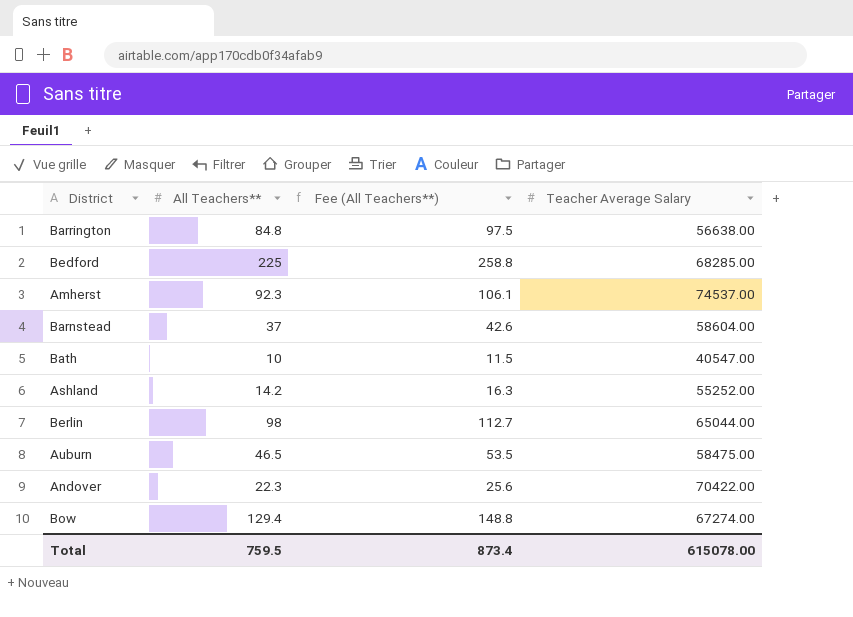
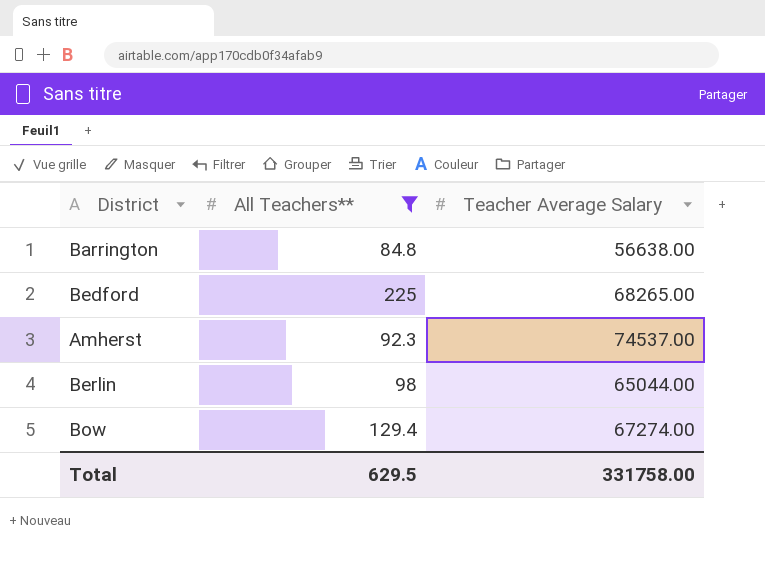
filter: none -> All Teachers** >= 84.8
column Fee (All Teachers**) | formula: [All Teachers**] * 1.15 -> none
Bedford | Teacher Average Salary: 68285.00 -> 68265.00
Total | All Teachers**: 759.5 -> 629.5
Total | Teacher Average Salary: 615078.00 -> 331758.00

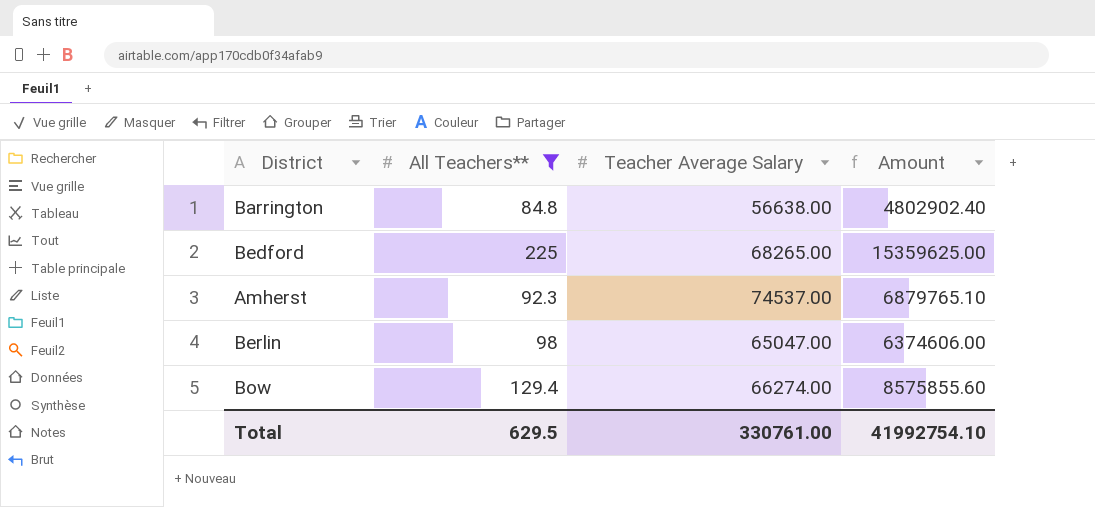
column Amount | formula: none -> [All Teachers**] * [Teacher Average Salary]
Berlin | Teacher Average Salary: 65044.00 -> 65047.00
Bow | Teacher Average Salary: 67274.00 -> 66274.00
Total | Teacher Average Salary: 331758.00 -> 330761.00

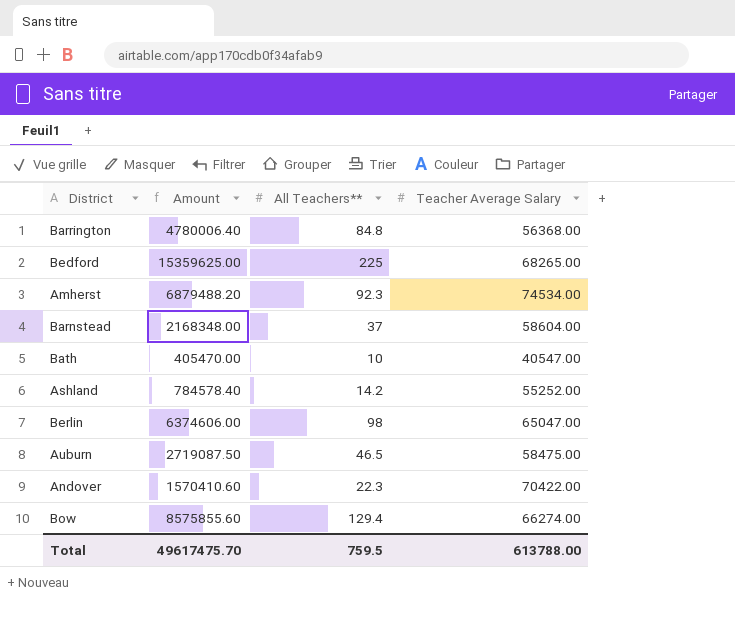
filter: All Teachers** >= 84.8 -> none
column Amount | position: 4 -> 2
Barrington | Amount: 4802902.40 -> 4780006.40
Barrington | Teacher Average Salary: 56638.00 -> 56368.00
Amherst | Amount: 6879765.10 -> 6879488.20
Amherst | Teacher Average Salary: 74537.00 -> 74534.00
Total | Amount: 41992754.10 -> 49617475.70
Total | All Teachers**: 629.5 -> 759.5
Total | Teacher Average Salary: 330761.00 -> 613788.00

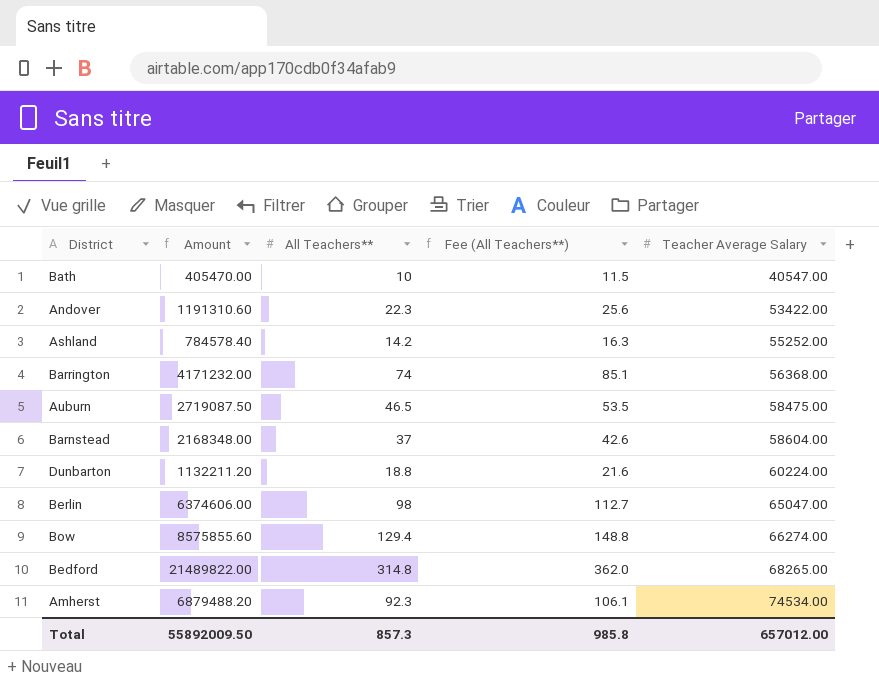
row order: none -> Teacher Average Salary ascending
column Fee (All Teachers**) | formula: none -> [All Teachers**] * 1.15
Andover | Amount: 1570410.60 -> 1191310.60
Andover | Teacher Average Salary: 70422.00 -> 53422.00
Barrington | Amount: 4780006.40 -> 4171232.00
Barrington | All Teachers**: 84.8 -> 74
row Dunbarton: none -> 1132211.20 | 18.8 | 21.6 | 60224.00
Bedford | Amount: 15359625.00 -> 21489822.00
Bedford | All Teachers**: 225 -> 314.8
Total | Amount: 49617475.70 -> 55892009.50
Total | All Teachers**: 759.5 -> 857.3
Total | Teacher Average Salary: 613788.00 -> 657012.00

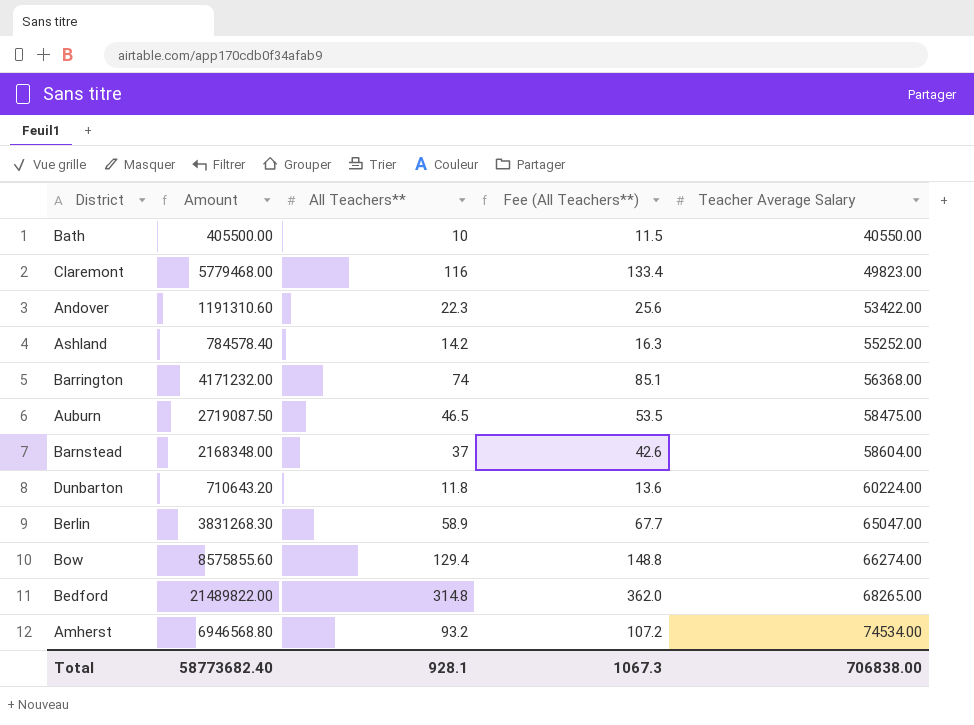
Bath | Amount: 405470.00 -> 405500.00
Bath | Teacher Average Salary: 40547.00 -> 40550.00
row Claremont: none -> 5779468.00 | 116 | 133.4 | 49823.00
Dunbarton | Amount: 1132211.20 -> 710643.20
Dunbarton | All Teachers**: 18.8 -> 11.8
Dunbarton | Fee (All Teachers**): 21.6 -> 13.6
Berlin | Amount: 6374606.00 -> 3831268.30
Berlin | All Teachers**: 98 -> 58.9
Berlin | Fee (All Teachers**): 112.7 -> 67.7
Amherst | Amount: 6879488.20 -> 6946568.80
Amherst | All Teachers**: 92.3 -> 93.2
Amherst | Fee (All Teachers**): 106.1 -> 107.2
Total | Amount: 55892009.50 -> 58773682.40
Total | All Teachers**: 857.3 -> 928.1
Total | Fee (All Teachers**): 985.8 -> 1067.3
Total | Teacher Average Salary: 657012.00 -> 706838.00

